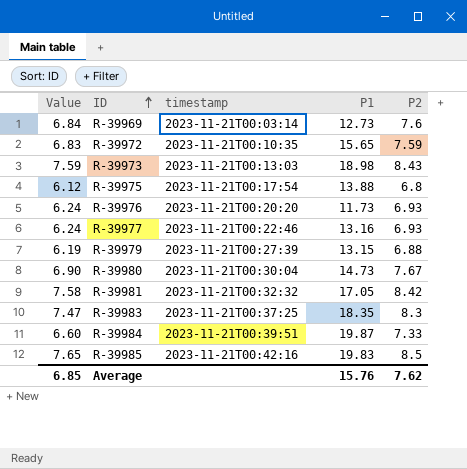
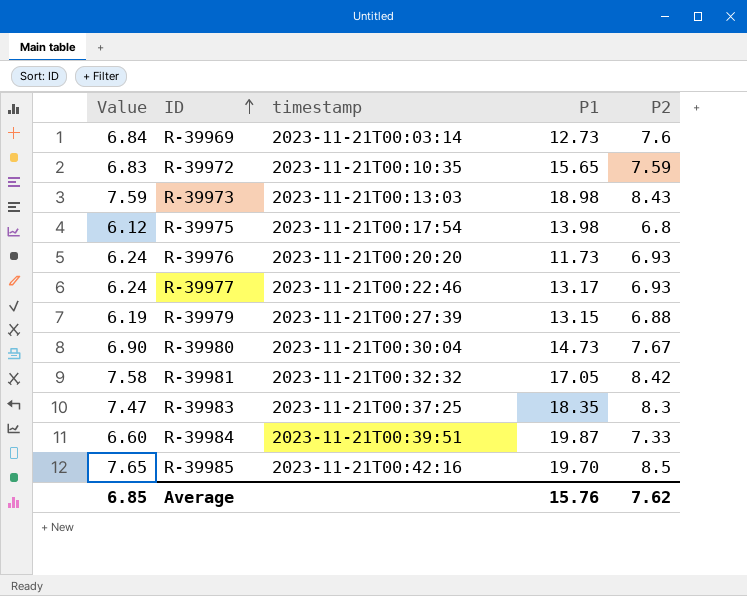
R-39975 | P1: 13.88 -> 13.98
R-39977 | P1: 13.16 -> 13.17
R-39985 | P1: 19.83 -> 19.70

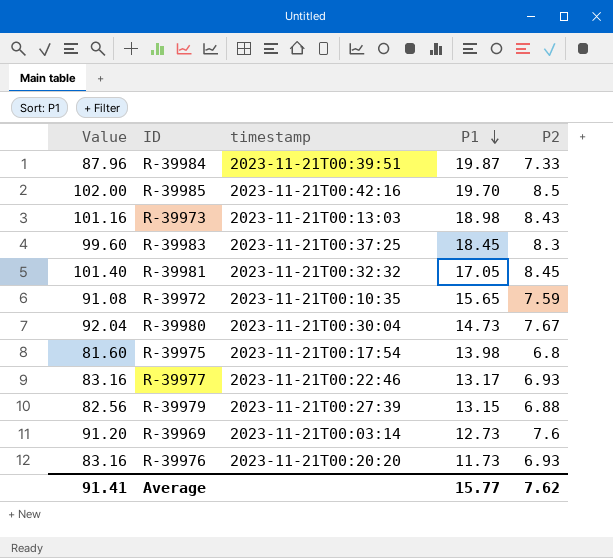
row order: ID ascending -> P1 descending
column Value | formula: [P2] * 0.9 -> [P2] * 12
R-39983 | P1: 18.35 -> 18.45
R-39981 | P2: 8.42 -> 8.45
Average | Value: 6.85 -> 91.41
Average | P1: 15.76 -> 15.77

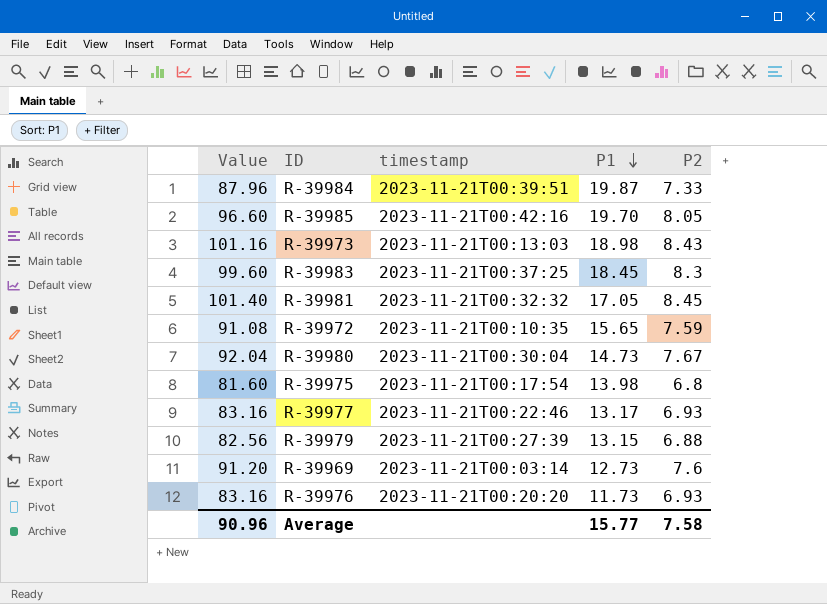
R-39985 | Value: 102.00 -> 96.60
R-39985 | P2: 8.5 -> 8.05
Average | Value: 91.41 -> 90.96
Average | P2: 7.62 -> 7.58

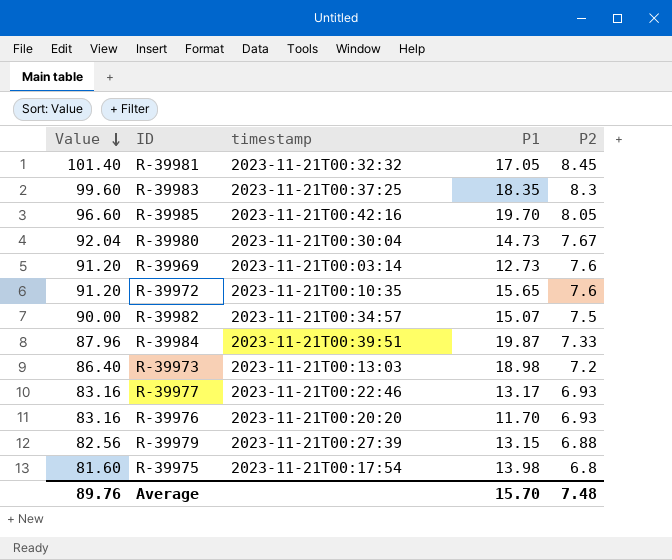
row order: P1 descending -> Value descending
R-39983 | P1: 18.45 -> 18.35
R-39972 | Value: 91.08 -> 91.20
R-39972 | P2: 7.59 -> 7.6
row R-39982: none -> 90.00 | 2023-11-21T00:34:57 | 15.07 | 7.5
R-39973 | Value: 101.16 -> 86.40
R-39973 | P2: 8.43 -> 7.2
R-39976 | P1: 11.73 -> 11.70
Average | Value: 90.96 -> 89.76
Average | P1: 15.77 -> 15.70
Average | P2: 7.58 -> 7.48

